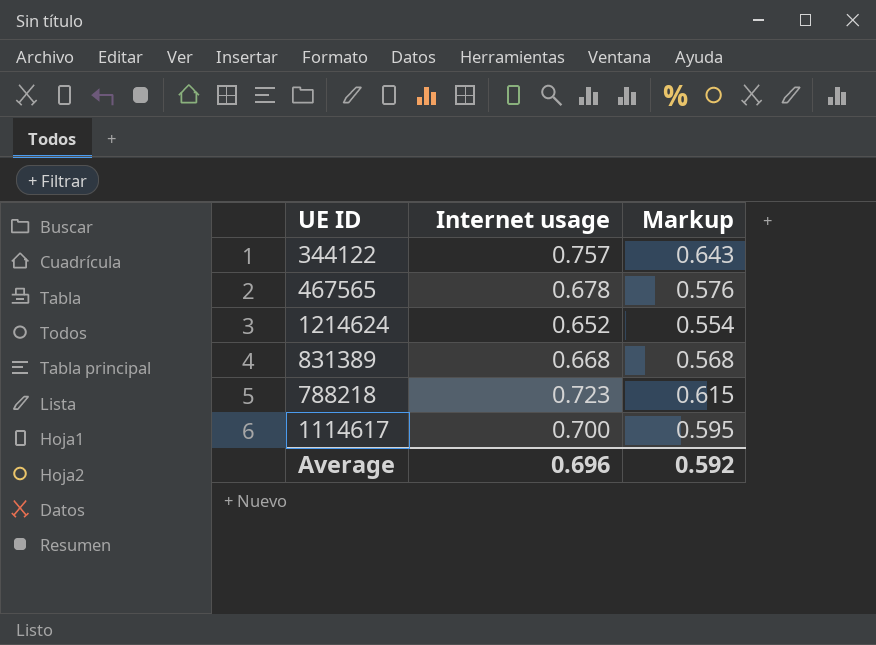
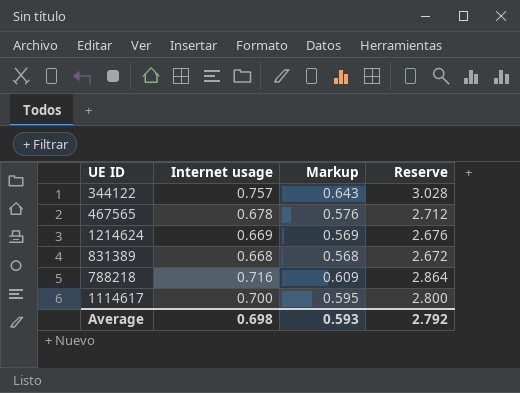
column Reserve | formula: none -> [Internet usage] * 4
1214624 | Internet usage: 0.652 -> 0.669
1214624 | Markup: 0.554 -> 0.569
788218 | Internet usage: 0.723 -> 0.716
788218 | Markup: 0.615 -> 0.609
Average | Internet usage: 0.696 -> 0.698
Average | Markup: 0.592 -> 0.593

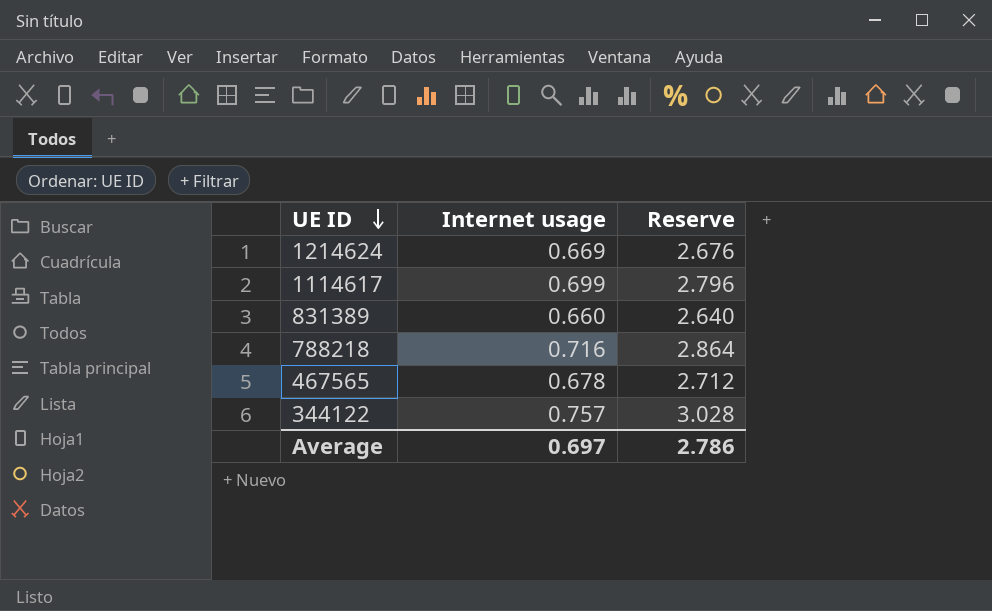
row order: none -> UE ID descending
column Markup | formula: [Internet usage] * 0.85 -> none
1114617 | Internet usage: 0.700 -> 0.699
1114617 | Reserve: 2.800 -> 2.796
831389 | Internet usage: 0.668 -> 0.660
831389 | Reserve: 2.672 -> 2.640
Average | Internet usage: 0.698 -> 0.697
Average | Reserve: 2.792 -> 2.786

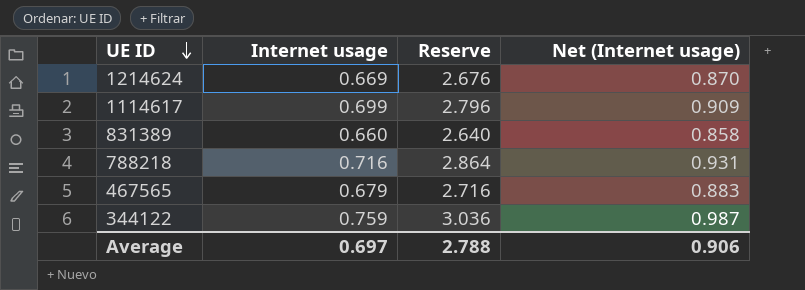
column Net (Internet usage) | formula: none -> [Internet usage] * 1.3
467565 | Internet usage: 0.678 -> 0.679
467565 | Reserve: 2.712 -> 2.716
344122 | Internet usage: 0.757 -> 0.759
344122 | Reserve: 3.028 -> 3.036
Average | Reserve: 2.786 -> 2.788

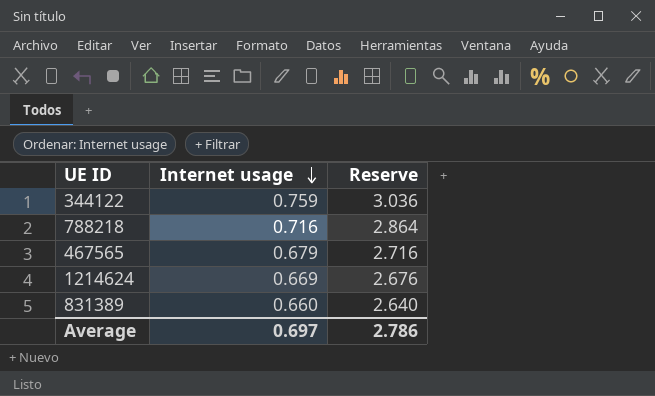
row order: UE ID descending -> Internet usage descending
column Net (Internet usage) | formula: [Internet usage] * 1.3 -> none
row 1114617: 0.699 | 2.796 | 0.909 -> none
Average | Reserve: 2.788 -> 2.786

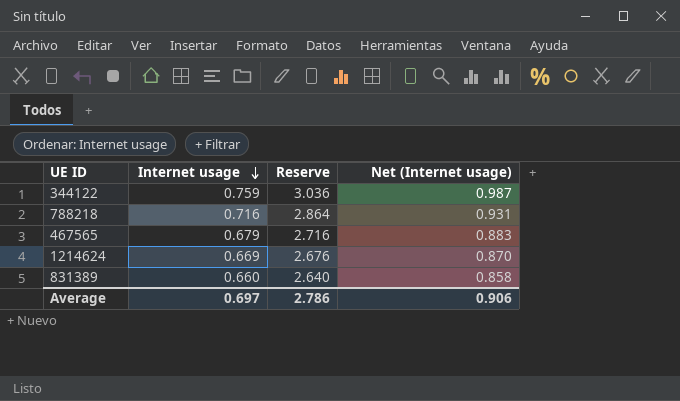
column Net (Internet usage) | formula: none -> [Internet usage] * 1.3

